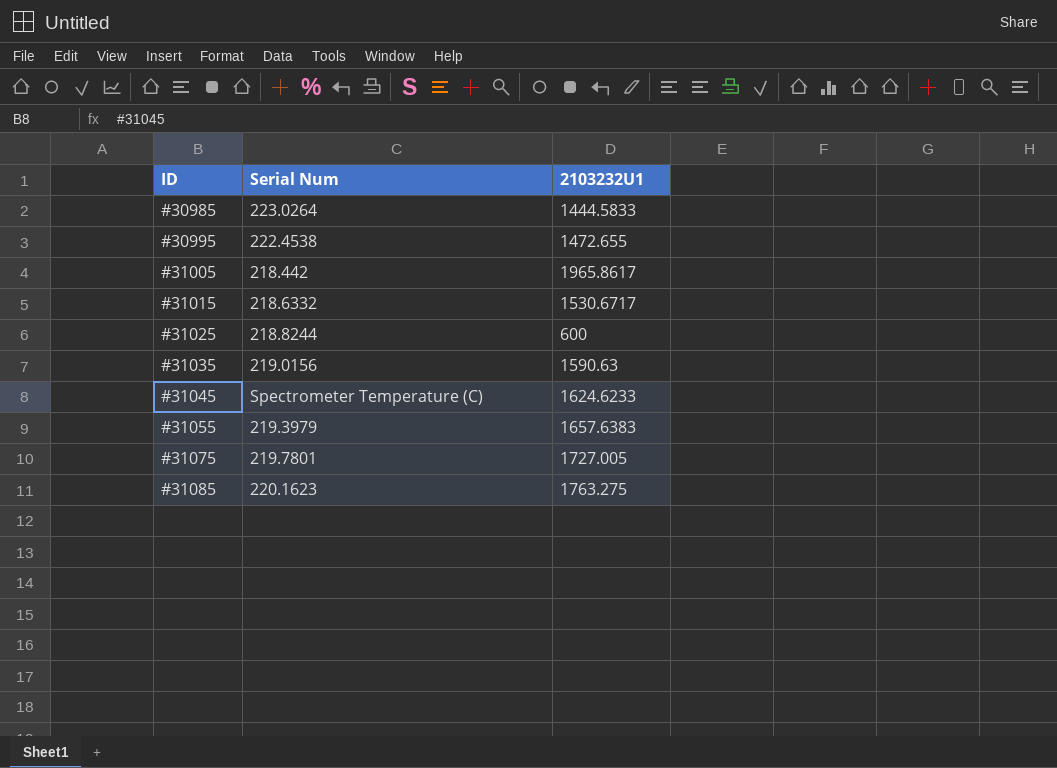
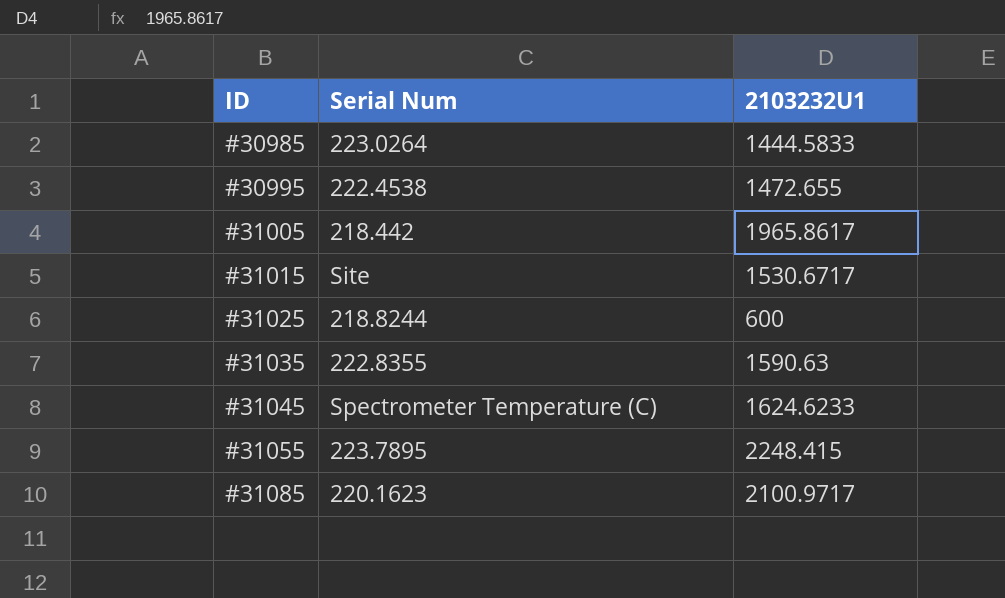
row #31075: 219.7801 | 1727.005 -> none
#31015 | Serial Num: 218.6332 -> Site
#31035 | Serial Num: 219.0156 -> 222.8355
#31055 | Serial Num: 219.3979 -> 223.7895
#31055 | 2103232U1: 1657.6383 -> 2248.415
#31085 | 2103232U1: 1763.275 -> 2100.9717

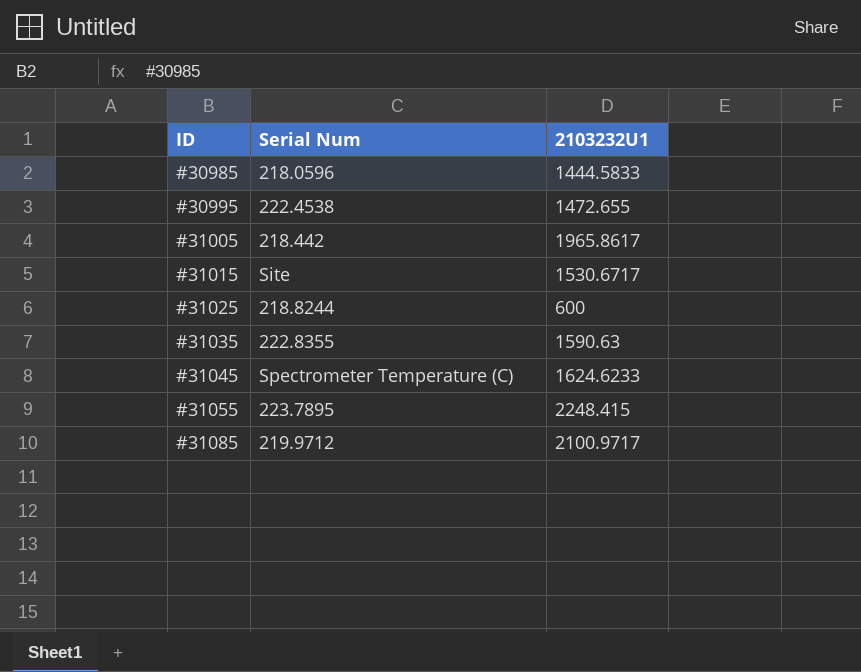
#30985 | Serial Num: 223.0264 -> 218.0596
#31085 | Serial Num: 220.1623 -> 219.9712

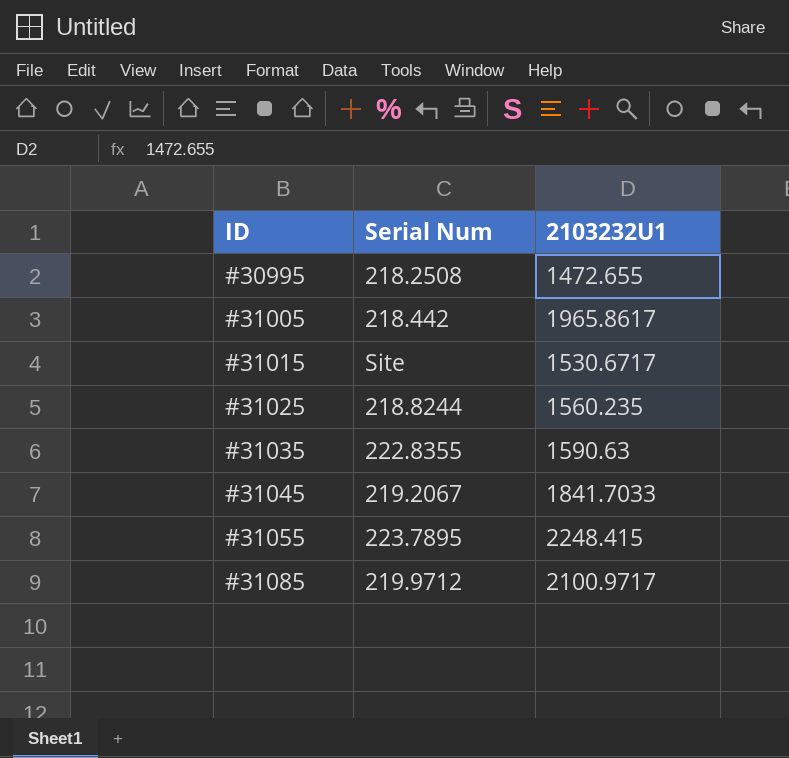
row #30985: 218.0596 | 1444.5833 -> none
#30995 | Serial Num: 222.4538 -> 218.2508
#31025 | 2103232U1: 600 -> 1560.235
#31045 | Serial Num: Spectrometer Temperature (C) -> 219.2067
#31045 | 2103232U1: 1624.6233 -> 1841.7033

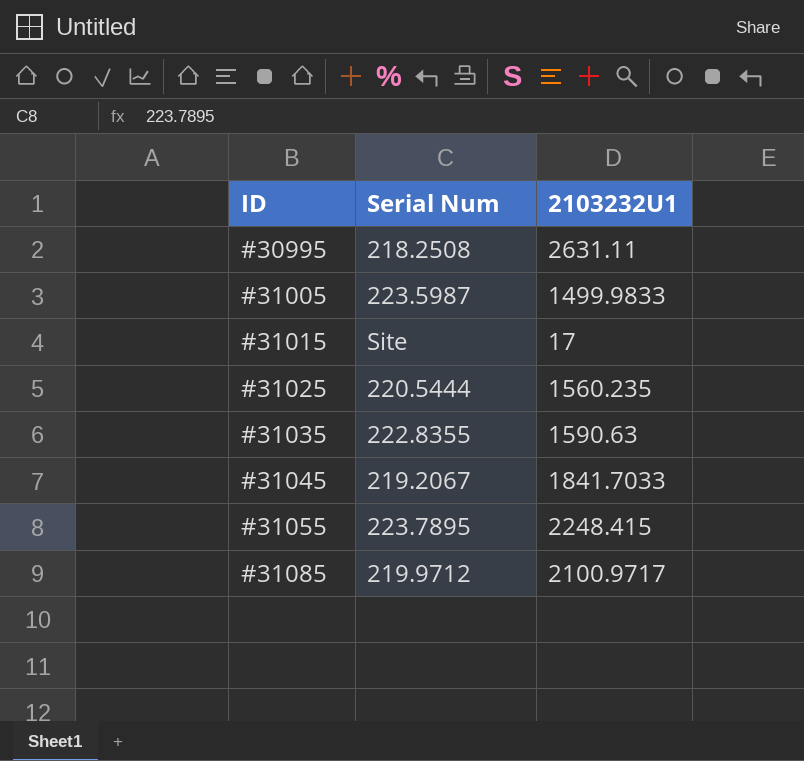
#30995 | 2103232U1: 1472.655 -> 2631.11
#31005 | Serial Num: 218.442 -> 223.5987
#31005 | 2103232U1: 1965.8617 -> 1499.9833
#31015 | 2103232U1: 1530.6717 -> 17
#31025 | Serial Num: 218.8244 -> 220.5444

